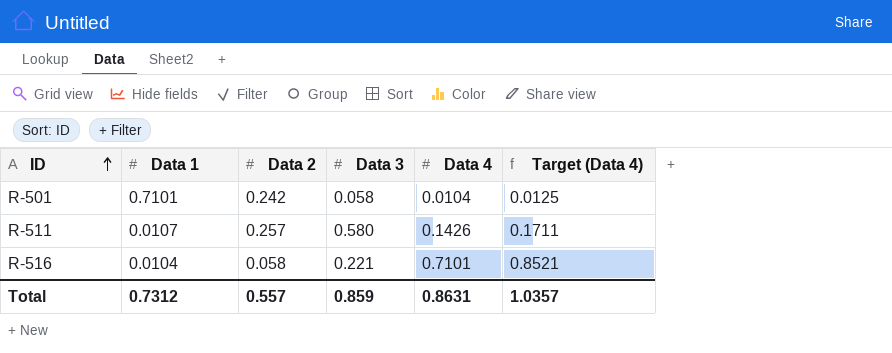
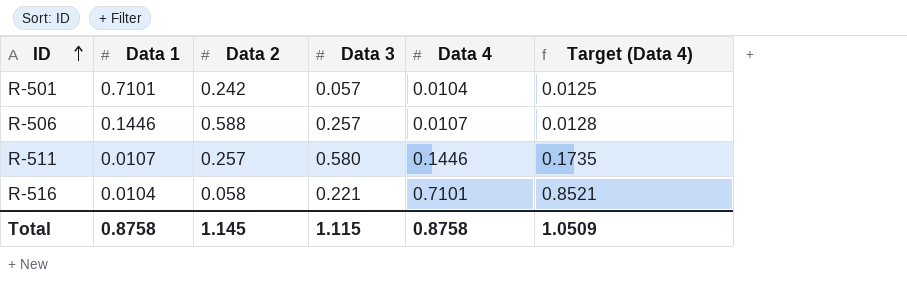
R-501 | Data 3: 0.058 -> 0.057
row R-506: none -> 0.1446 | 0.588 | 0.257 | 0.0107 | 0.0128
R-511 | Data 4: 0.1426 -> 0.1446
R-511 | Target (Data 4): 0.1711 -> 0.1735
Total | Data 1: 0.7312 -> 0.8758
Total | Data 2: 0.557 -> 1.145
Total | Data 3: 0.859 -> 1.115
Total | Data 4: 0.8631 -> 0.8758
Total | Target (Data 4): 1.0357 -> 1.0509

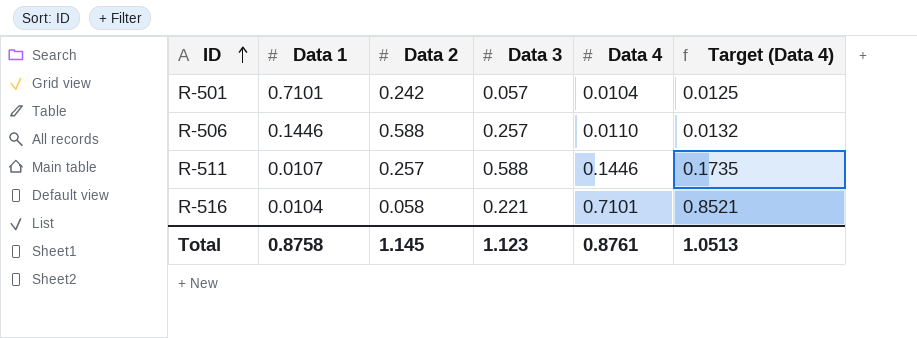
R-506 | Data 4: 0.0107 -> 0.0110
R-506 | Target (Data 4): 0.0128 -> 0.0132
R-511 | Data 3: 0.580 -> 0.588
Total | Data 3: 1.115 -> 1.123
Total | Data 4: 0.8758 -> 0.8761
Total | Target (Data 4): 1.0509 -> 1.0513

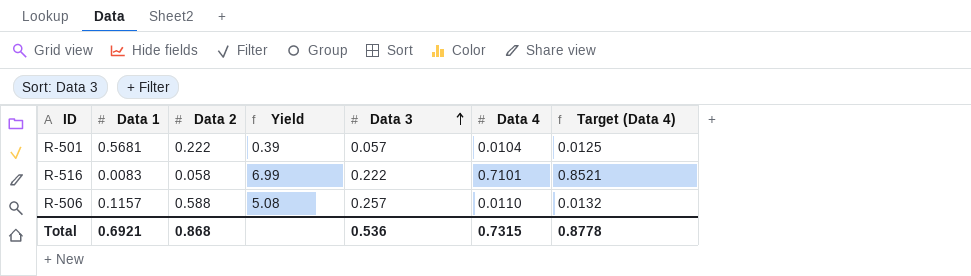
row order: ID ascending -> Data 3 ascending
column Yield | formula: none -> [Data 2] / [Data 1]
row R-511: 0.0107 | 0.257 | 0.588 | 0.1446 | 0.1735 -> none
R-501 | Data 1: 0.7101 -> 0.5681
R-501 | Data 2: 0.242 -> 0.222
R-516 | Data 1: 0.0104 -> 0.0083
R-516 | Data 3: 0.221 -> 0.222
R-506 | Data 1: 0.1446 -> 0.1157
Total | Data 1: 0.8758 -> 0.6921
Total | Data 2: 1.145 -> 0.868
Total | Data 3: 1.123 -> 0.536
Total | Data 4: 0.8761 -> 0.7315
Total | Target (Data 4): 1.0513 -> 0.8778

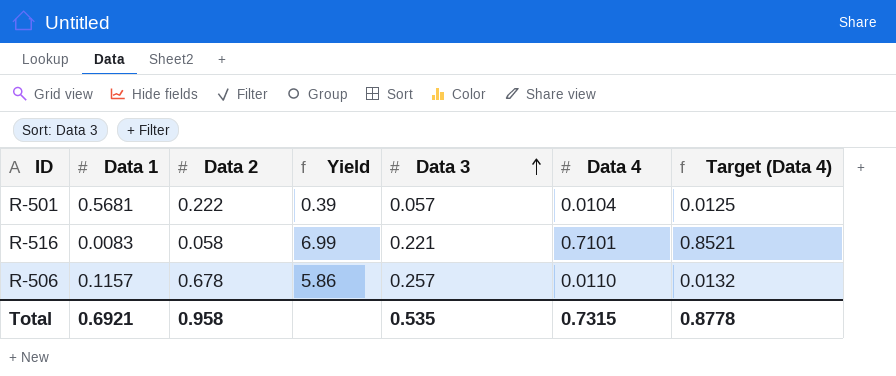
R-516 | Data 3: 0.222 -> 0.221
R-506 | Data 2: 0.588 -> 0.678
R-506 | Yield: 5.08 -> 5.86
Total | Data 2: 0.868 -> 0.958
Total | Data 3: 0.536 -> 0.535

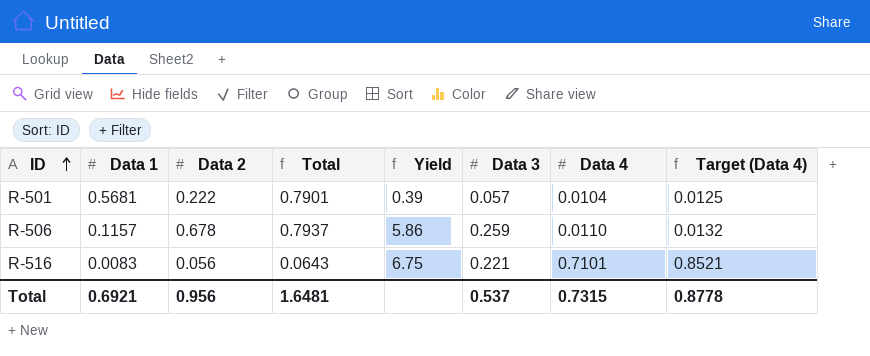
row order: Data 3 ascending -> ID ascending
column Total | formula: none -> [Data 1] + [Data 2]
R-506 | Data 3: 0.257 -> 0.259
R-516 | Data 2: 0.058 -> 0.056
R-516 | Yield: 6.99 -> 6.75
Total | Data 2: 0.958 -> 0.956
Total | Data 3: 0.535 -> 0.537

